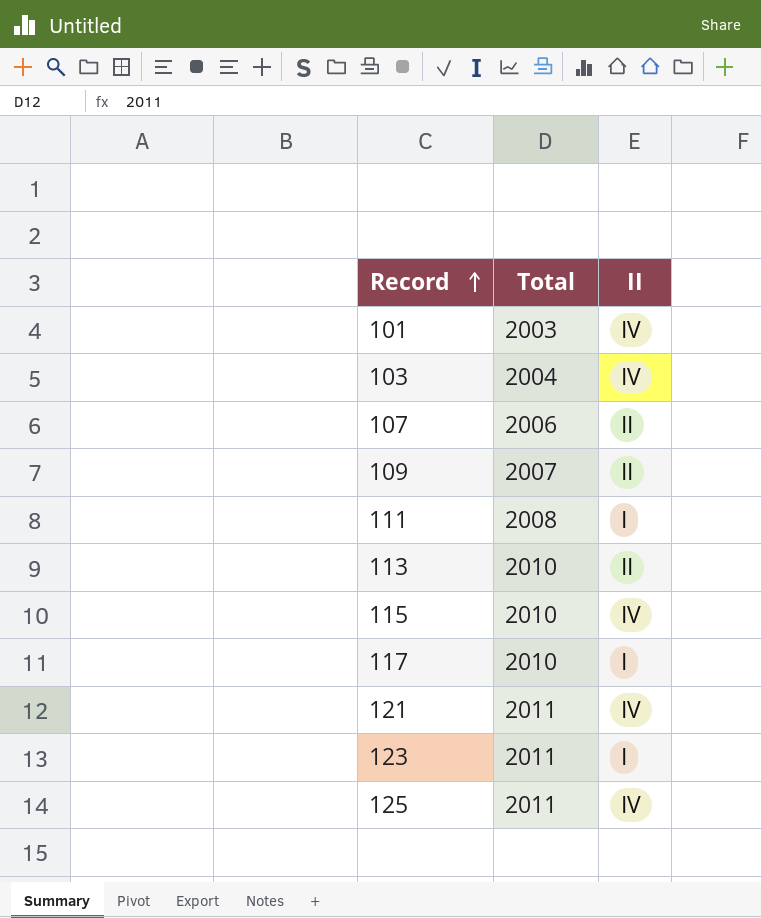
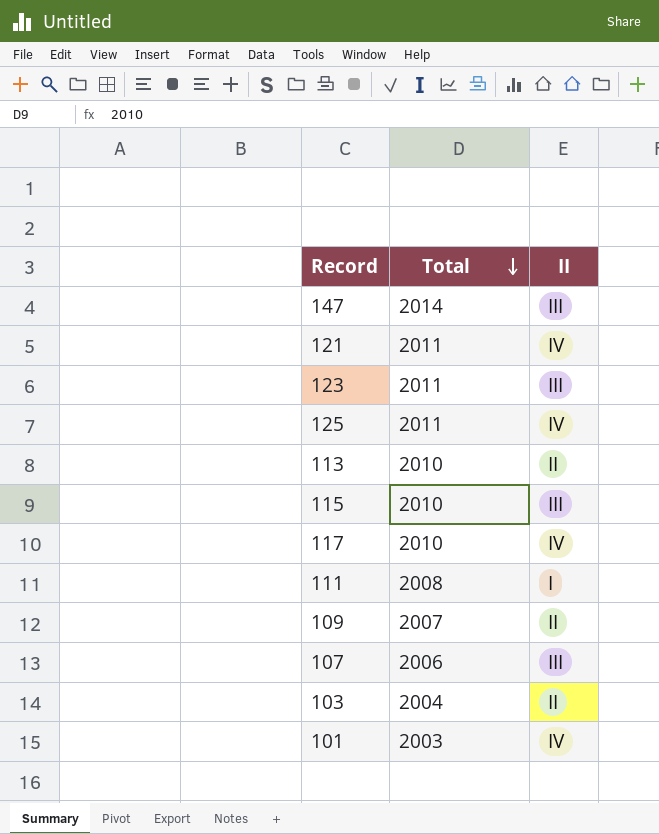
row order: Record ascending -> Total descending
row 147: none -> 2014 | III
123 | II: I -> III
115 | II: IV -> III
117 | II: I -> IV
107 | II: II -> III
103 | II: IV -> II

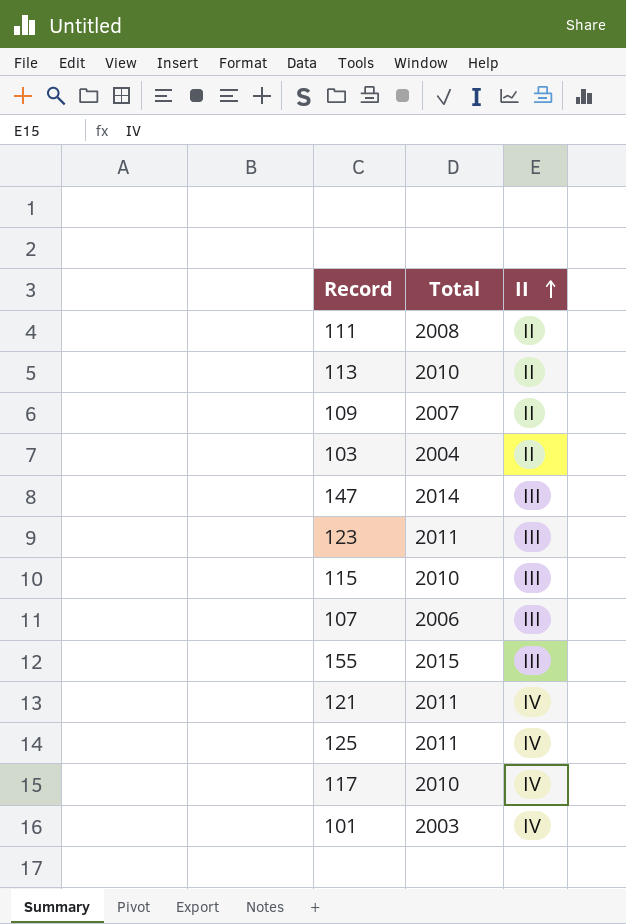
row order: Total descending -> II ascending
111 | II: I -> II
row 155: none -> 2015 | III

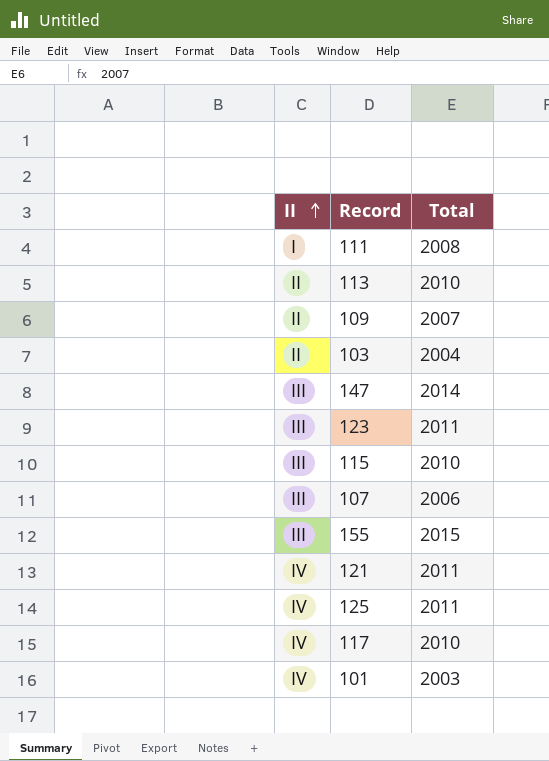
column II | position: 3 -> 1
111 | II: II -> I

